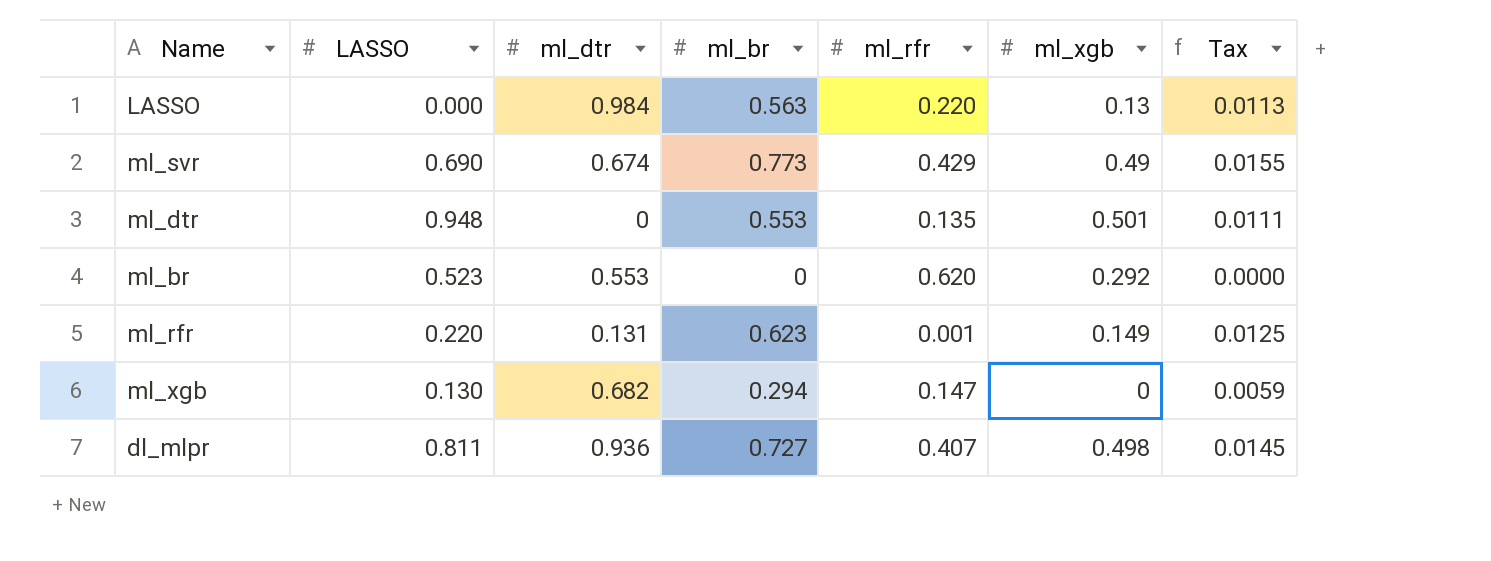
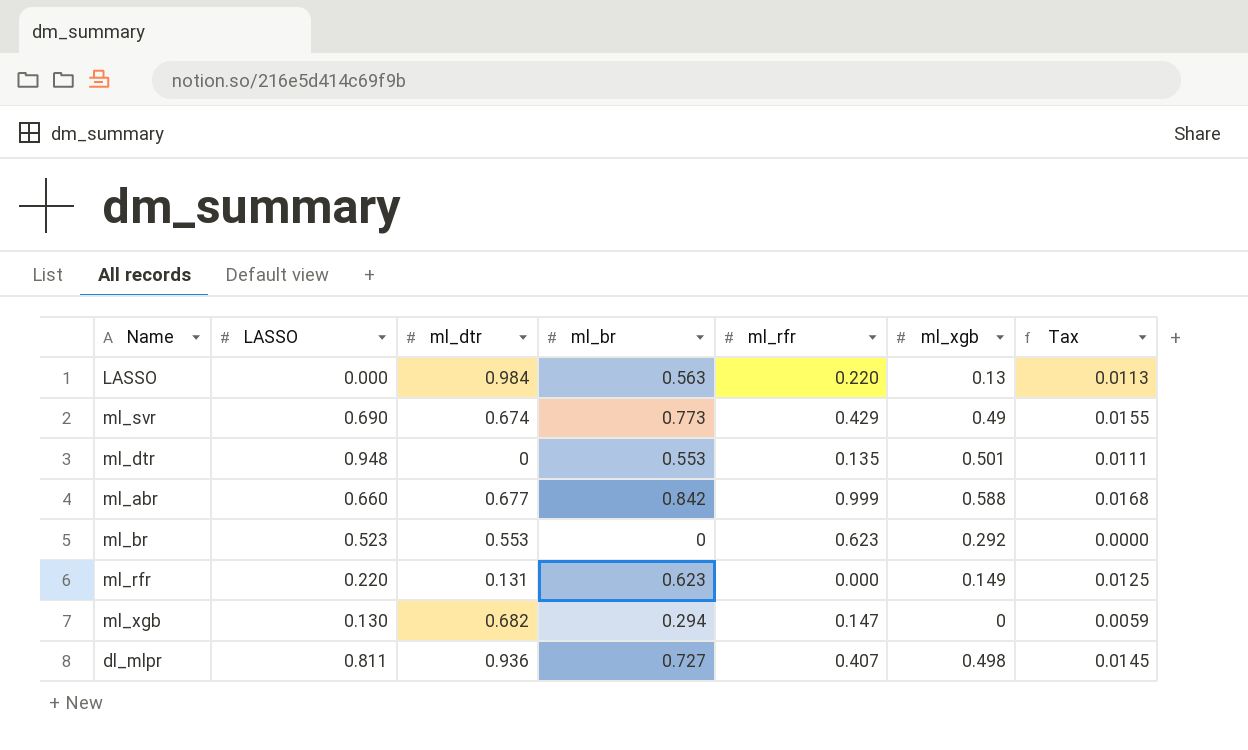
row ml_abr: none -> 0.660 | 0.677 | 0.842 | 0.999 | 0.588 | 0.0168
ml_br | ml_rfr: 0.620 -> 0.623
ml_rfr | ml_rfr: 0.001 -> 0.000

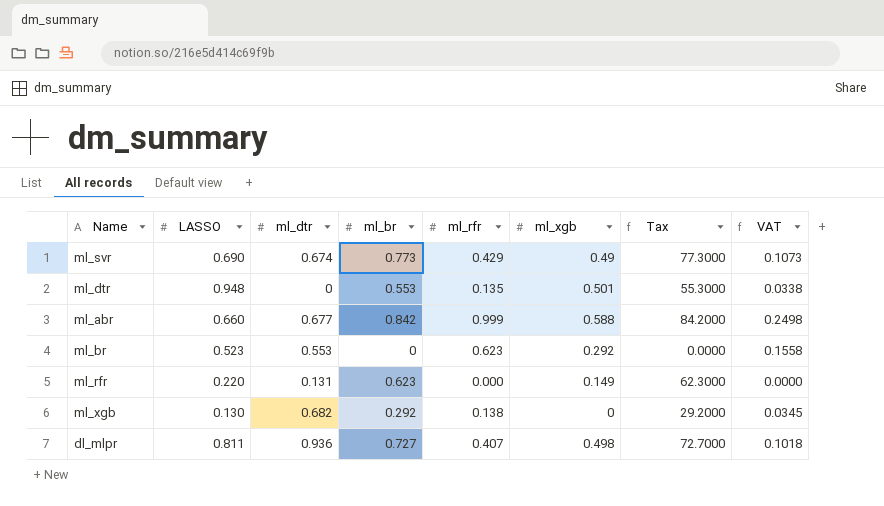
column Tax | formula: [ml_br] * 0.02 -> [ml_br] * 100
column VAT | formula: none -> [ml_rfr] * 0.25
row LASSO: 0.000 | 0.984 | 0.563 | 0.220 | 0.13 | 0.0113 -> none
ml_xgb | ml_br: 0.294 -> 0.292
ml_xgb | ml_rfr: 0.147 -> 0.138

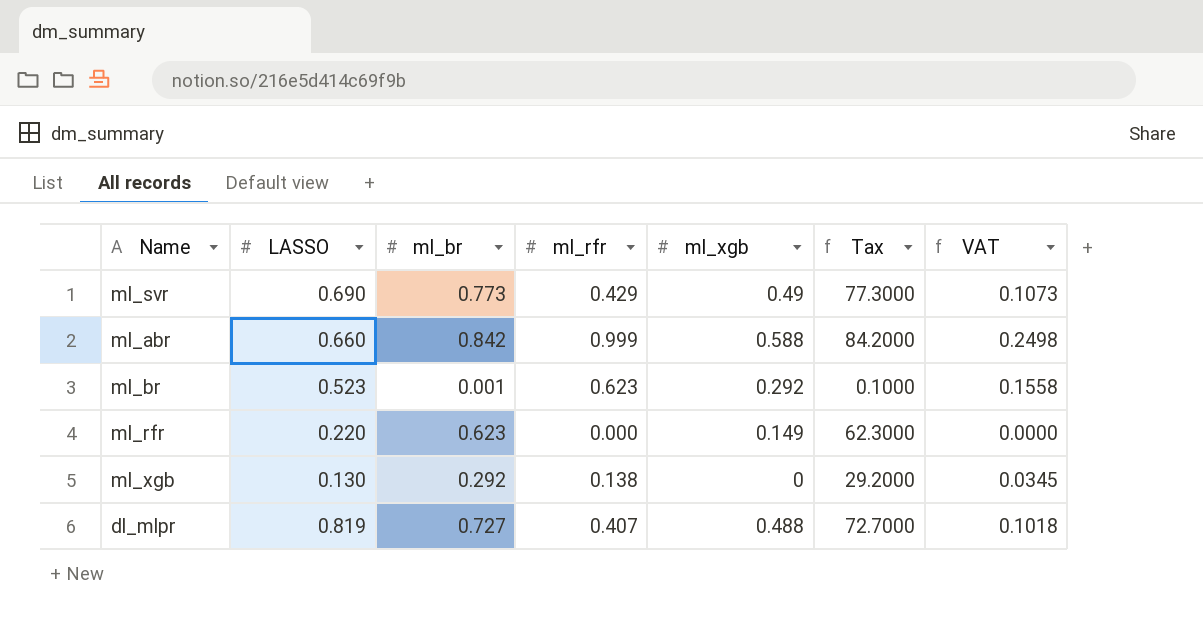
column ml_dtr | position: 3 -> none
row ml_dtr: 0.948 | 0 | 0.553 | 0.135 | 0.501 | 55.3000 | 0.0338 -> none
ml_br | ml_br: 0 -> 0.001
ml_br | Tax: 0.0000 -> 0.1000
dl_mlpr | LASSO: 0.811 -> 0.819
dl_mlpr | ml_xgb: 0.498 -> 0.488

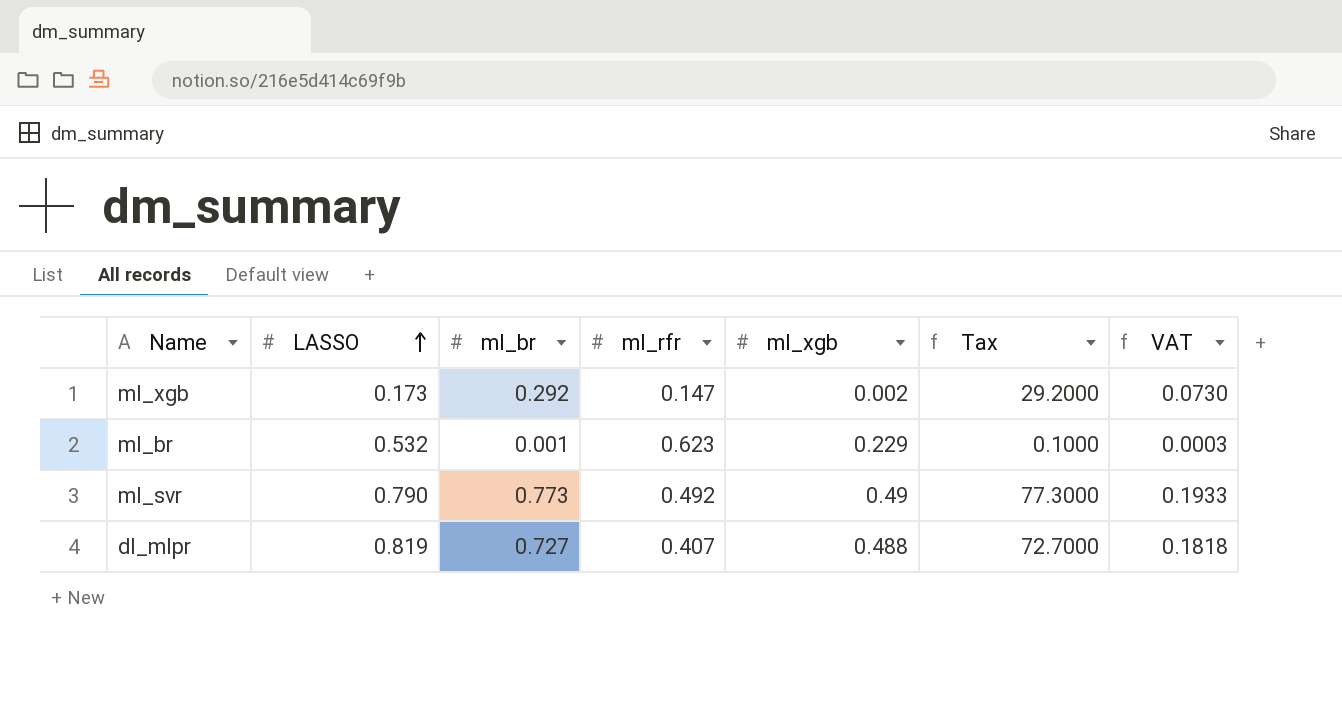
row order: none -> LASSO ascending
column VAT | formula: [ml_rfr] * 0.25 -> [ml_br] * 0.25
row ml_abr: 0.660 | 0.842 | 0.999 | 0.588 | 84.2000 | 0.2498 -> none
row ml_rfr: 0.220 | 0.623 | 0.000 | 0.149 | 62.3000 | 0.0000 -> none
ml_xgb | LASSO: 0.130 -> 0.173
ml_xgb | ml_rfr: 0.138 -> 0.147
ml_xgb | ml_xgb: 0 -> 0.002
ml_br | LASSO: 0.523 -> 0.532
ml_br | ml_xgb: 0.292 -> 0.229
ml_svr | LASSO: 0.690 -> 0.790
ml_svr | ml_rfr: 0.429 -> 0.492

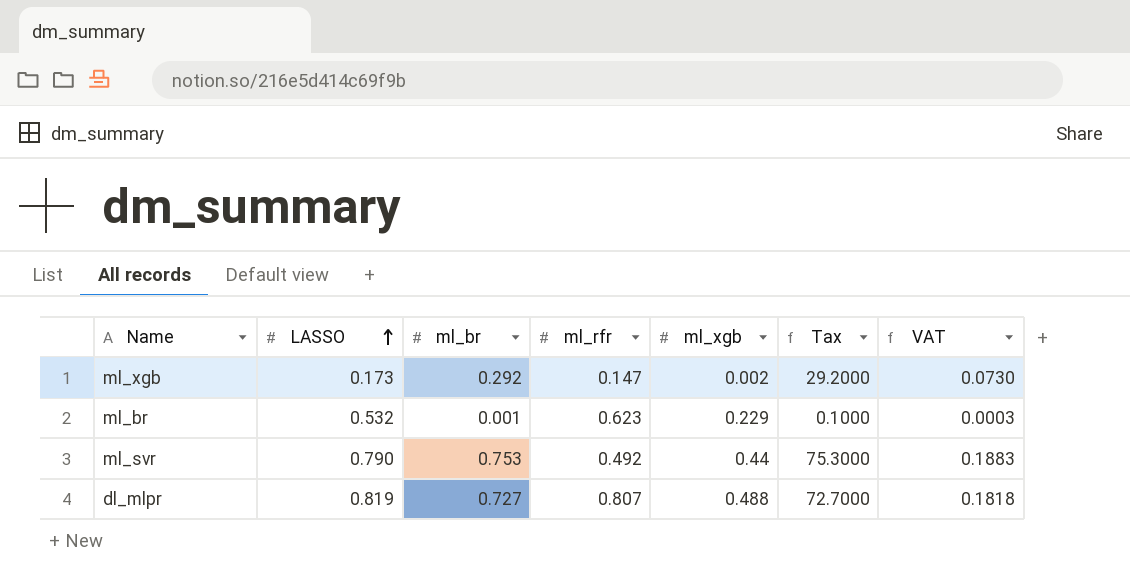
ml_svr | ml_br: 0.773 -> 0.753
ml_svr | ml_xgb: 0.49 -> 0.44
ml_svr | Tax: 77.3000 -> 75.3000
ml_svr | VAT: 0.1933 -> 0.1883
dl_mlpr | ml_rfr: 0.407 -> 0.807

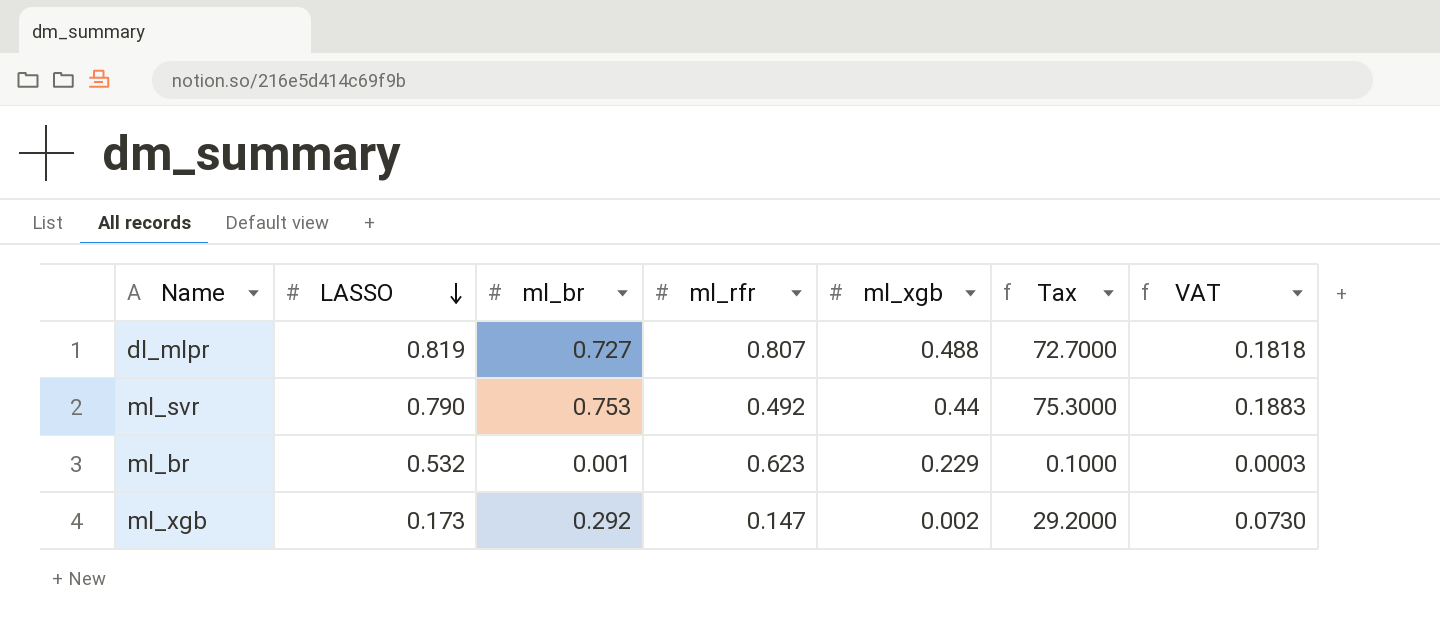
row order: LASSO ascending -> LASSO descending

